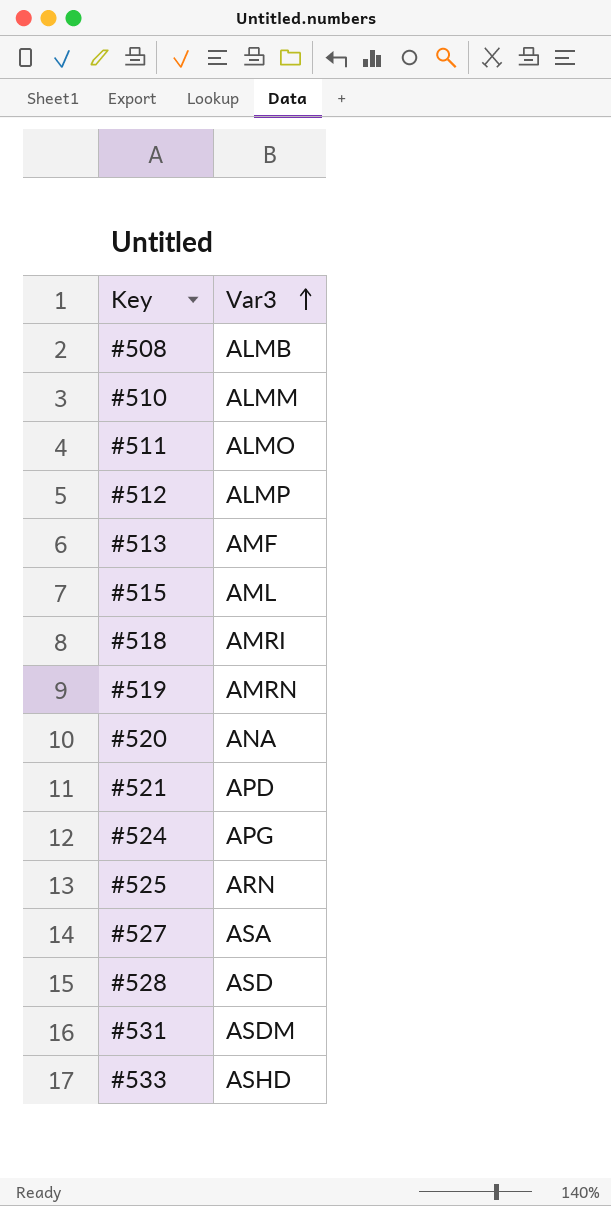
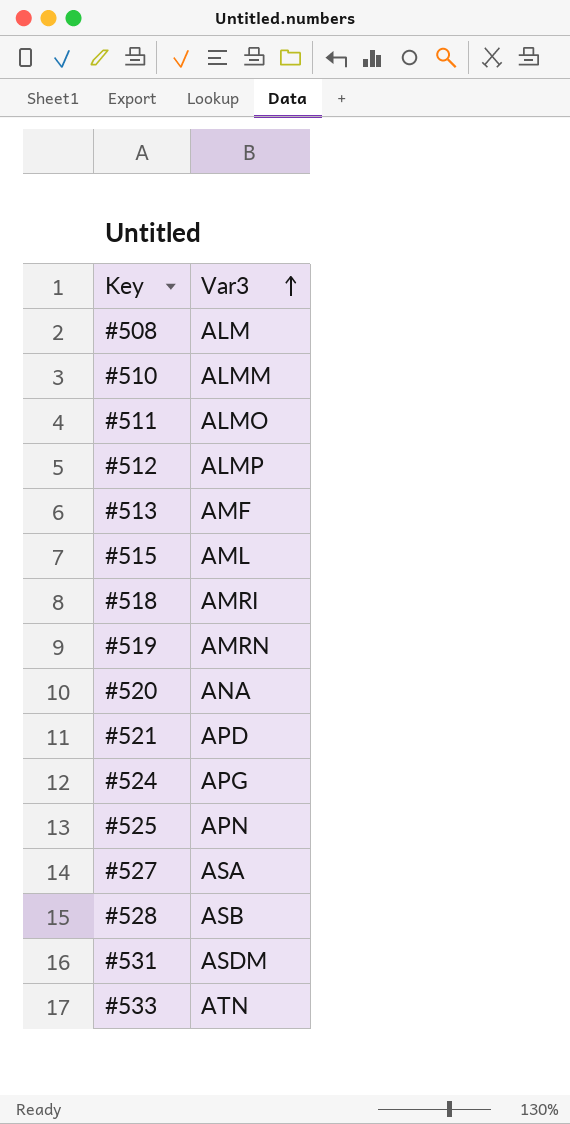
#508 | Var3: ALMB -> ALM
#525 | Var3: ARN -> APN
#528 | Var3: ASD -> ASB
#533 | Var3: ASHD -> ATN

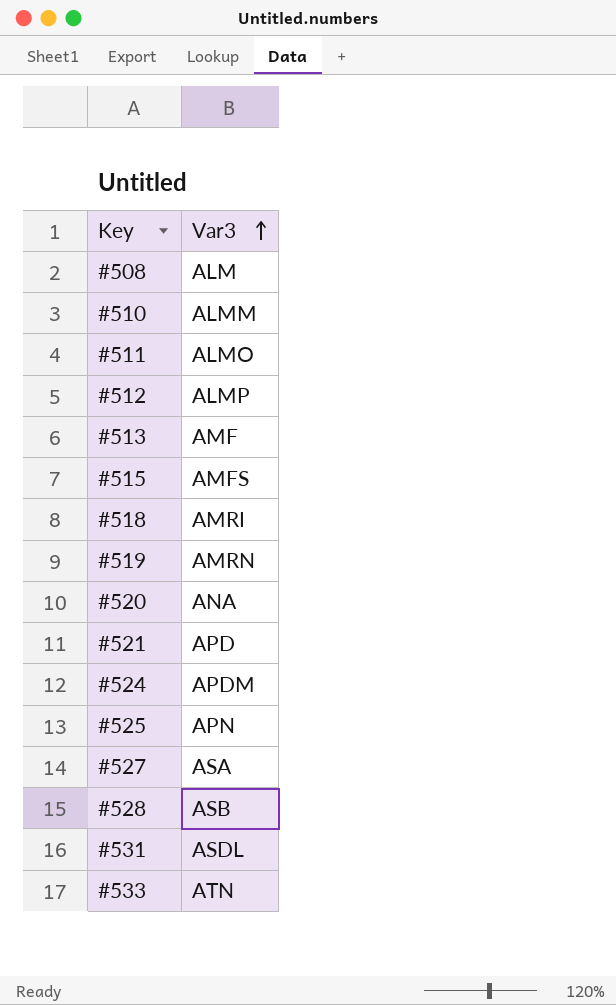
#515 | Var3: AML -> AMFS
#524 | Var3: APG -> APDM
#531 | Var3: ASDM -> ASDL

